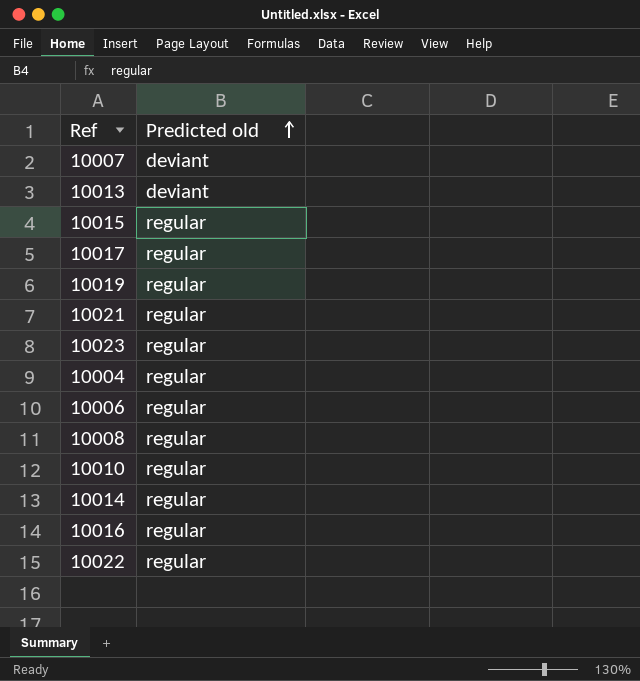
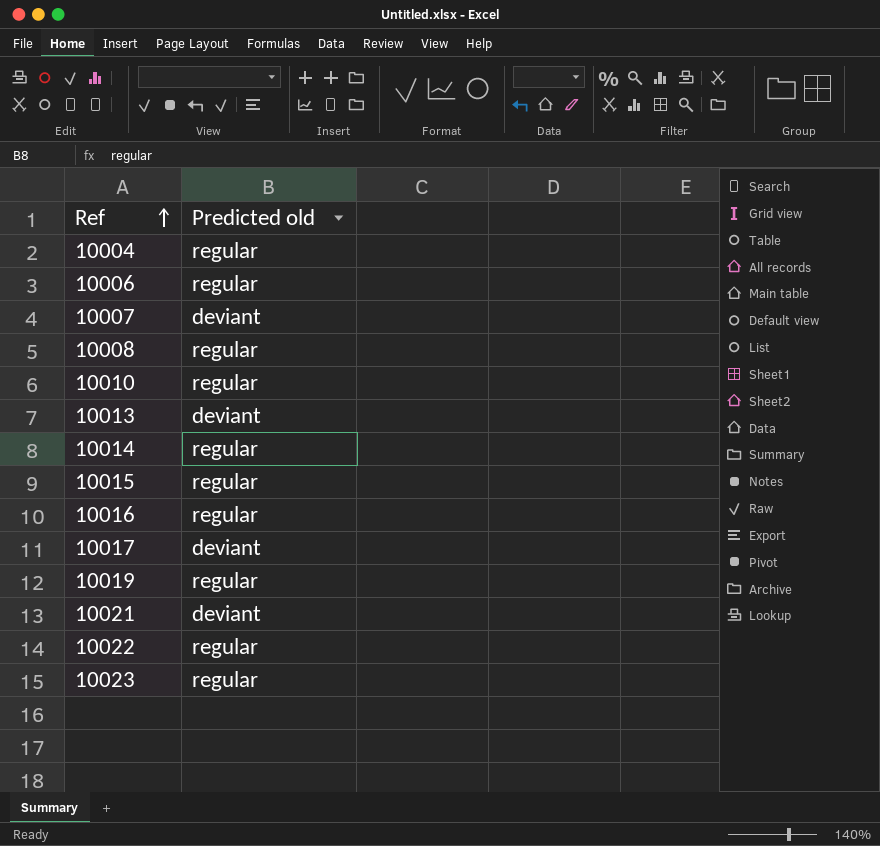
row order: Predicted old ascending -> Ref ascending
10017 | Predicted old: regular -> deviant
10021 | Predicted old: regular -> deviant

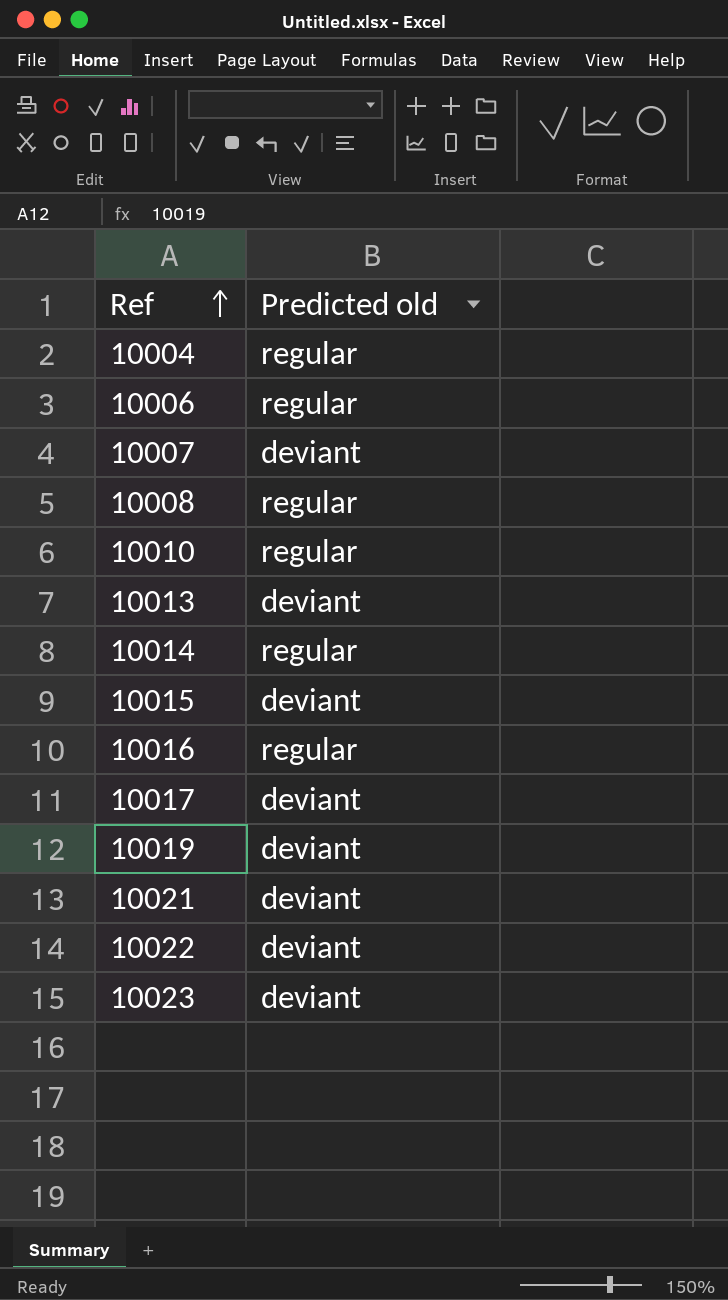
10015 | Predicted old: regular -> deviant
10019 | Predicted old: regular -> deviant
10022 | Predicted old: regular -> deviant
10023 | Predicted old: regular -> deviant

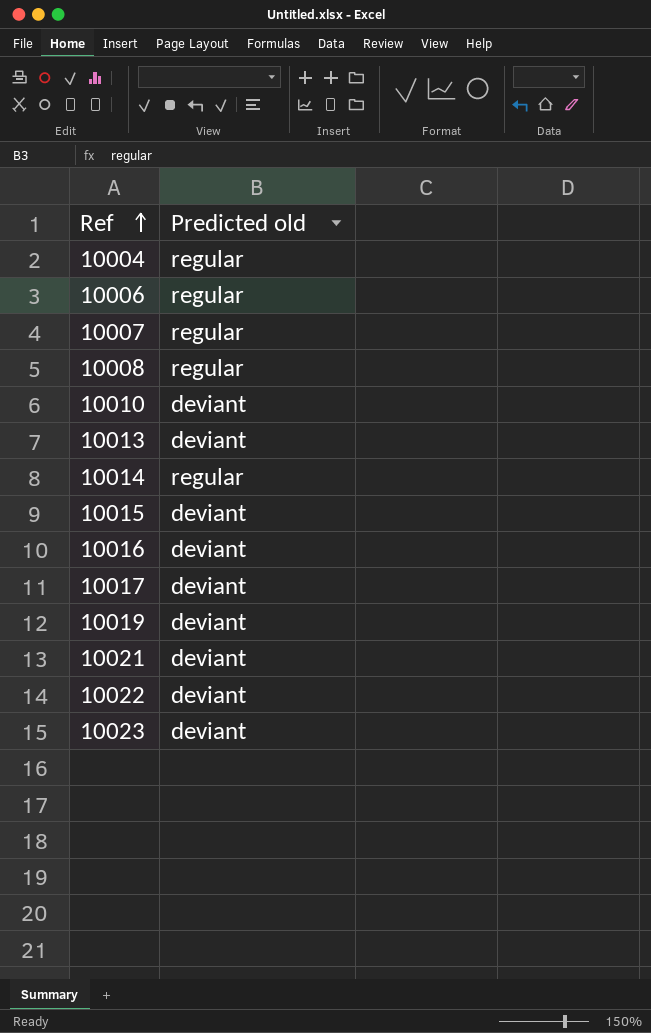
10007 | Predicted old: deviant -> regular
10010 | Predicted old: regular -> deviant
10016 | Predicted old: regular -> deviant

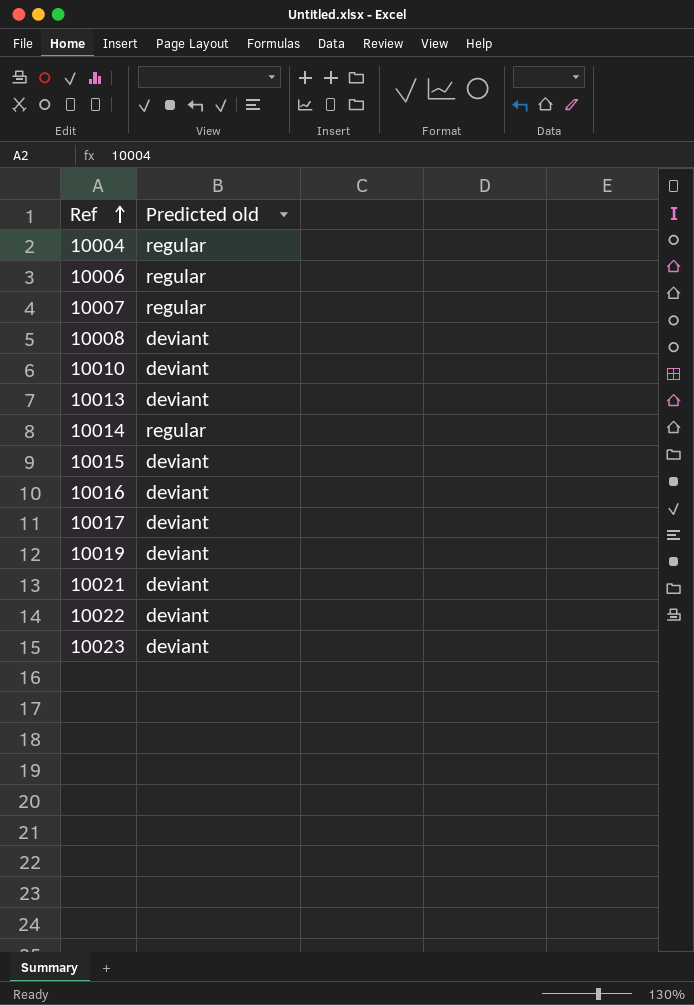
10008 | Predicted old: regular -> deviant

